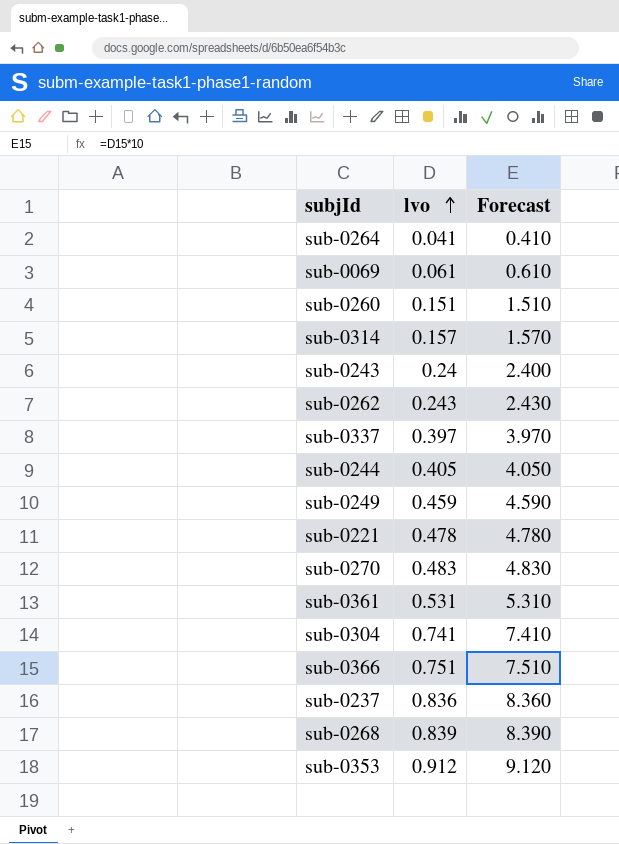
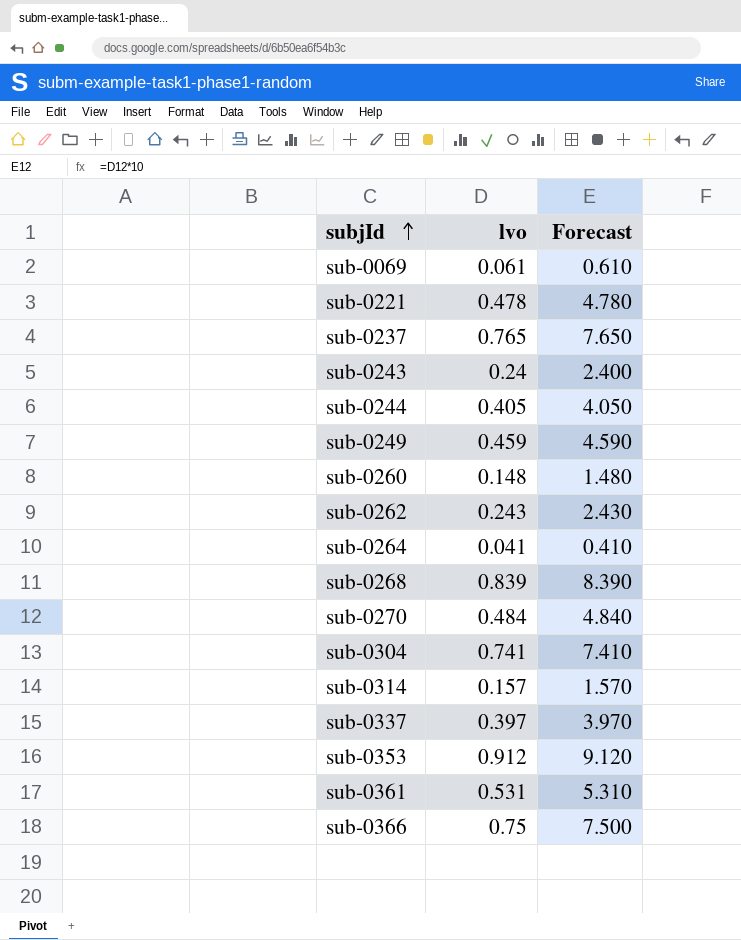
row order: lvo ascending -> subjId ascending
sub-0237 | lvo: 0.836 -> 0.765
sub-0237 | Forecast: 8.360 -> 7.650
sub-0260 | lvo: 0.151 -> 0.148
sub-0260 | Forecast: 1.510 -> 1.480
sub-0270 | lvo: 0.483 -> 0.484
sub-0270 | Forecast: 4.830 -> 4.840
sub-0366 | lvo: 0.751 -> 0.75
sub-0366 | Forecast: 7.510 -> 7.500

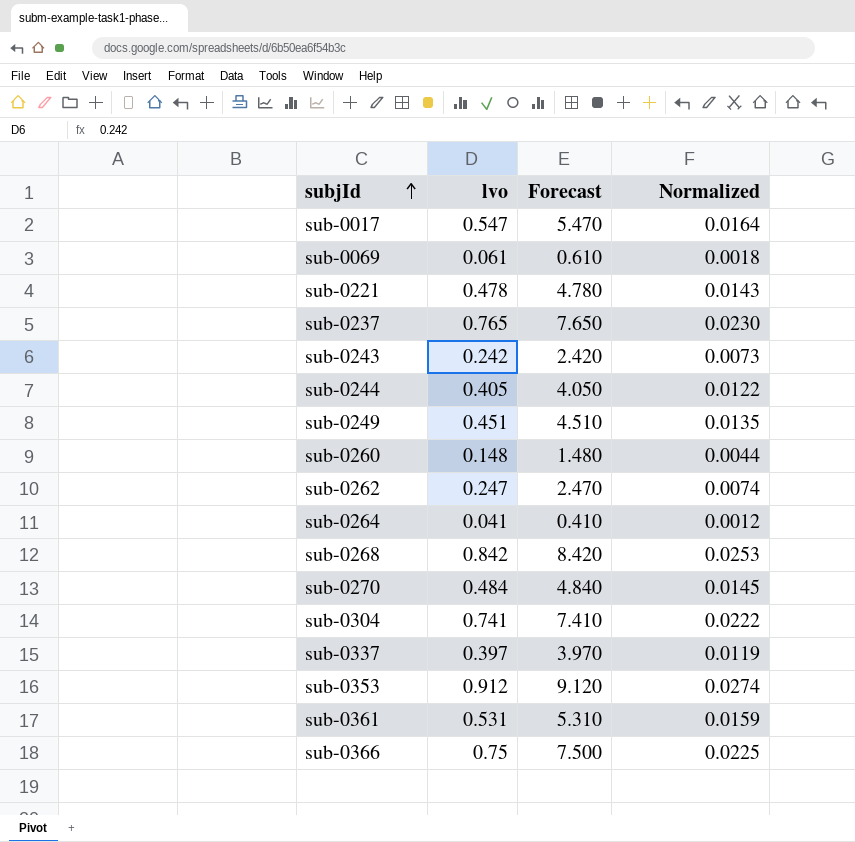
column Normalized | formula: none -> [lvo] * 0.03
row sub-0314: 0.157 | 1.570 -> none
row sub-0017: none -> 0.547 | 5.470 | 0.0164
sub-0243 | lvo: 0.24 -> 0.242
sub-0243 | Forecast: 2.400 -> 2.420
sub-0249 | lvo: 0.459 -> 0.451
sub-0249 | Forecast: 4.590 -> 4.510
sub-0262 | lvo: 0.243 -> 0.247
sub-0262 | Forecast: 2.430 -> 2.470
sub-0268 | lvo: 0.839 -> 0.842
sub-0268 | Forecast: 8.390 -> 8.420

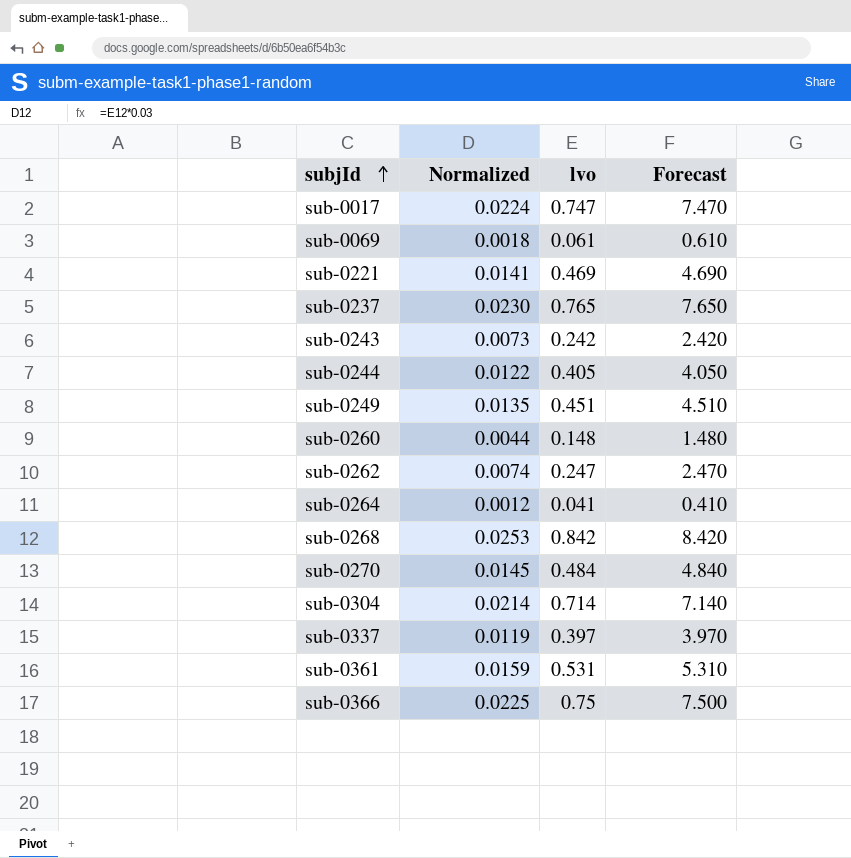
column Normalized | position: 4 -> 2
row sub-0353: 0.912 | 9.120 | 0.0274 -> none
sub-0017 | Normalized: 0.0164 -> 0.0224
sub-0017 | lvo: 0.547 -> 0.747
sub-0017 | Forecast: 5.470 -> 7.470
sub-0221 | Normalized: 0.0143 -> 0.0141
sub-0221 | lvo: 0.478 -> 0.469
sub-0221 | Forecast: 4.780 -> 4.690
sub-0304 | Normalized: 0.0222 -> 0.0214
sub-0304 | lvo: 0.741 -> 0.714
sub-0304 | Forecast: 7.410 -> 7.140

